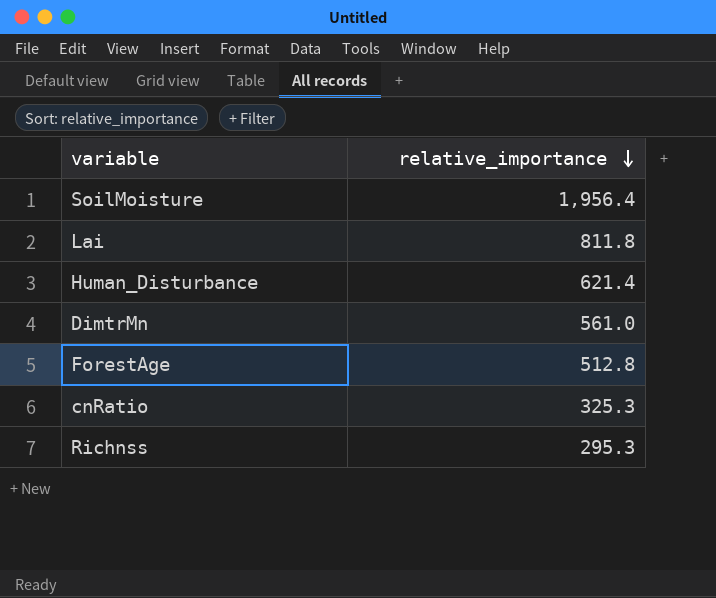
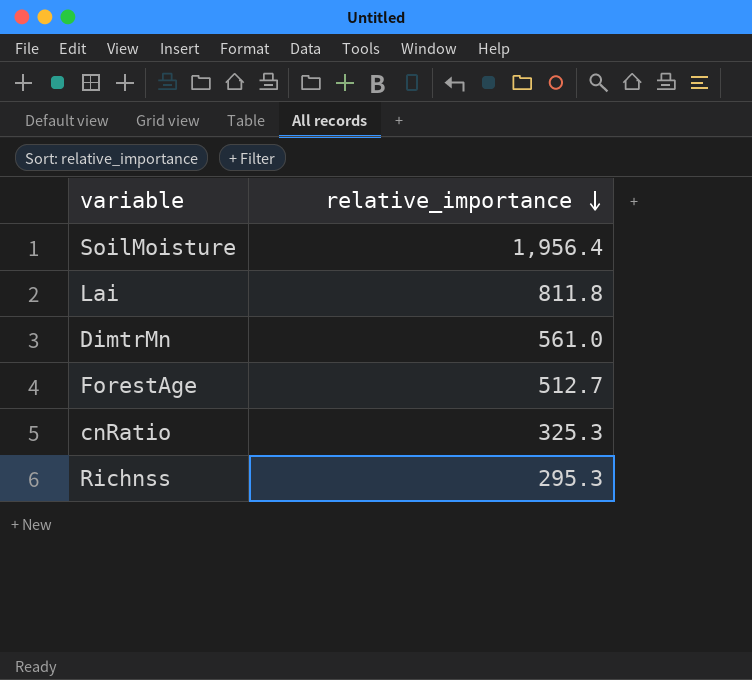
row Human_Disturbance: 621.4 -> none
ForestAge | relative_importance: 512.8 -> 512.7

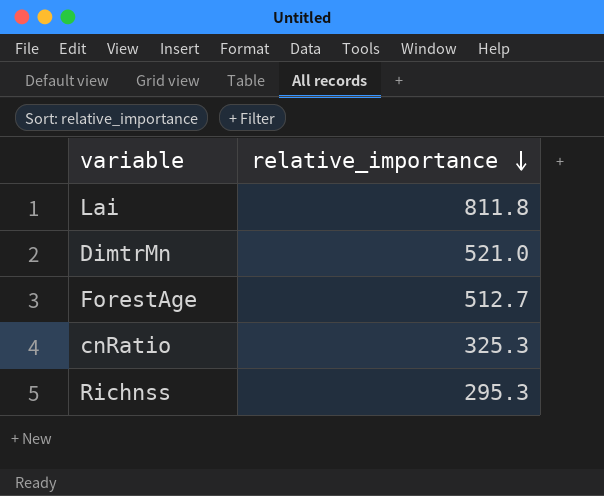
row SoilMoisture: 1,956.4 -> none
DimtrMn | relative_importance: 561.0 -> 521.0

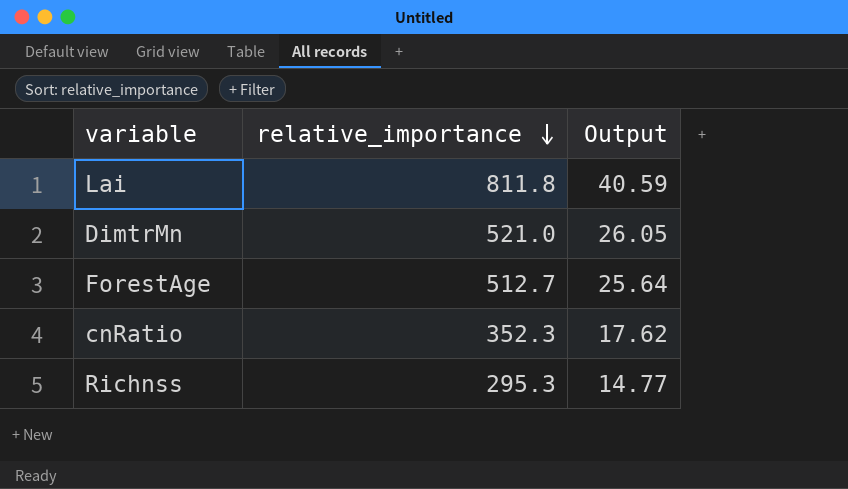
column Output | formula: none -> [relative_importance] * 0.05
cnRatio | relative_importance: 325.3 -> 352.3

